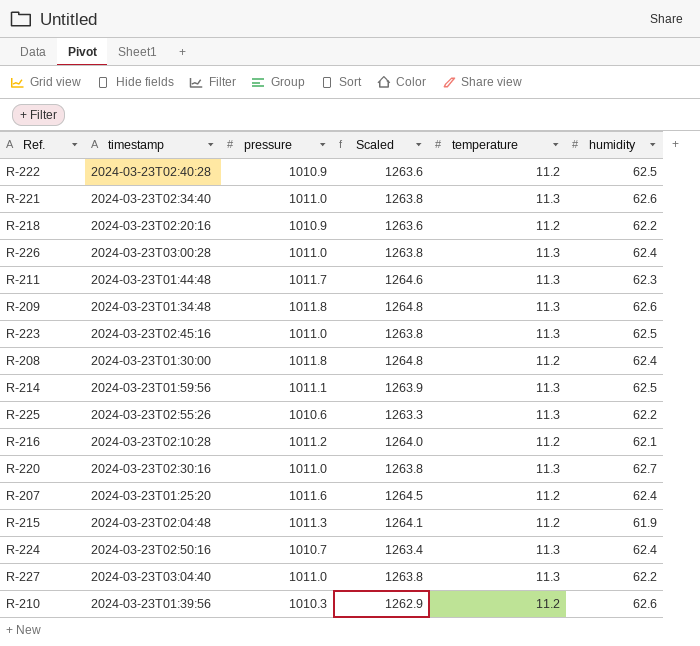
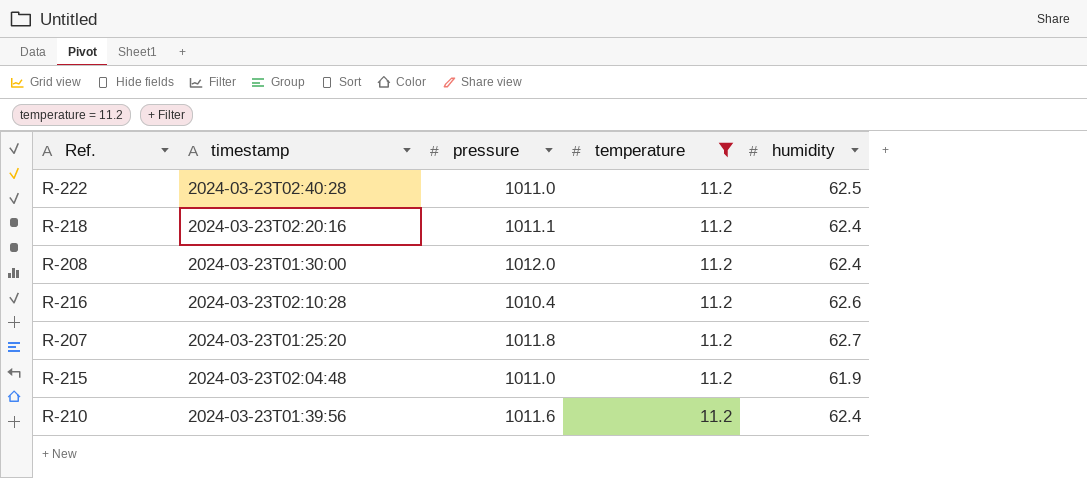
filter: none -> temperature = 11.2
column Scaled | formula: [pressure] * 1.25 -> none
R-222 | pressure: 1010.9 -> 1011.0
R-218 | pressure: 1010.9 -> 1011.1
R-218 | humidity: 62.2 -> 62.4
R-208 | pressure: 1011.8 -> 1012.0
R-216 | pressure: 1011.2 -> 1010.4
R-216 | humidity: 62.1 -> 62.6
R-207 | pressure: 1011.6 -> 1011.8
R-207 | humidity: 62.4 -> 62.7
R-215 | pressure: 1011.3 -> 1011.0
R-210 | pressure: 1010.3 -> 1011.6
R-210 | humidity: 62.6 -> 62.4

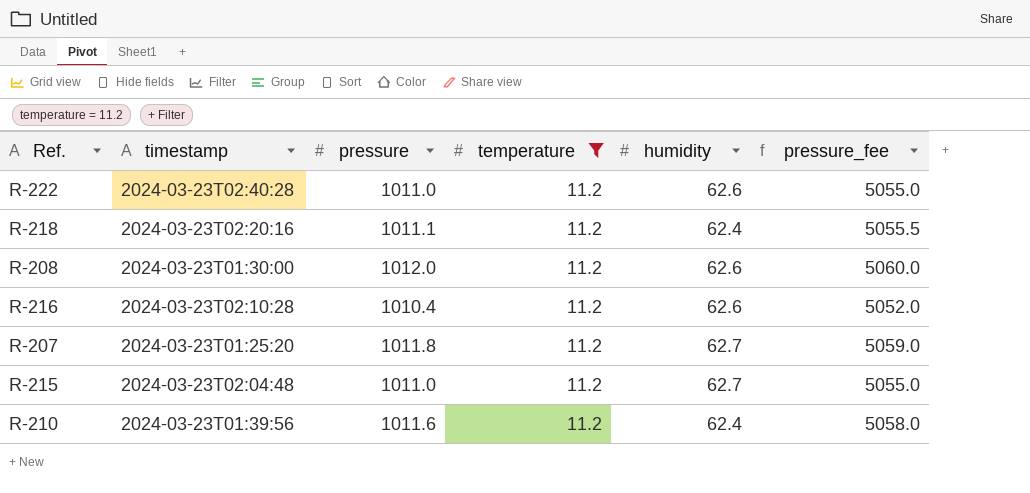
column pressure_fee | formula: none -> [pressure] * 5
R-222 | humidity: 62.5 -> 62.6
R-208 | humidity: 62.4 -> 62.6
R-215 | humidity: 61.9 -> 62.7

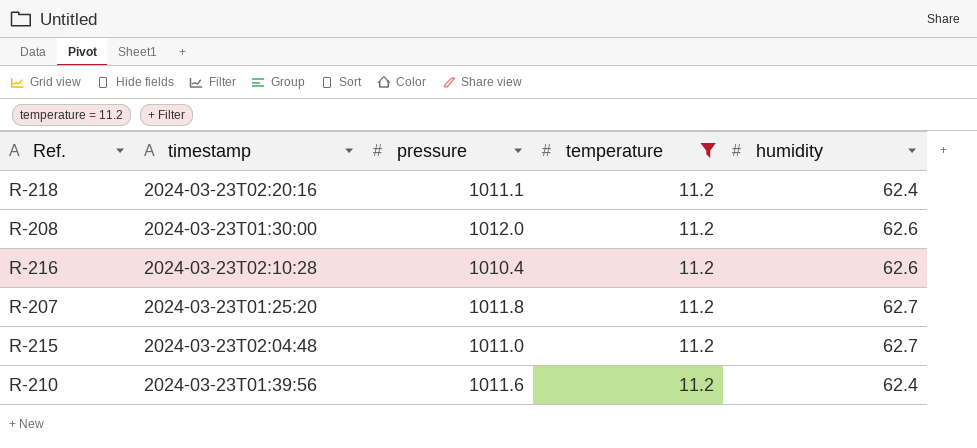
column pressure_fee | formula: [pressure] * 5 -> none
row R-222: 2024-03-23T02:40:28 | 1011.0 | 11.2 | 62.6 | 5055.0 -> none

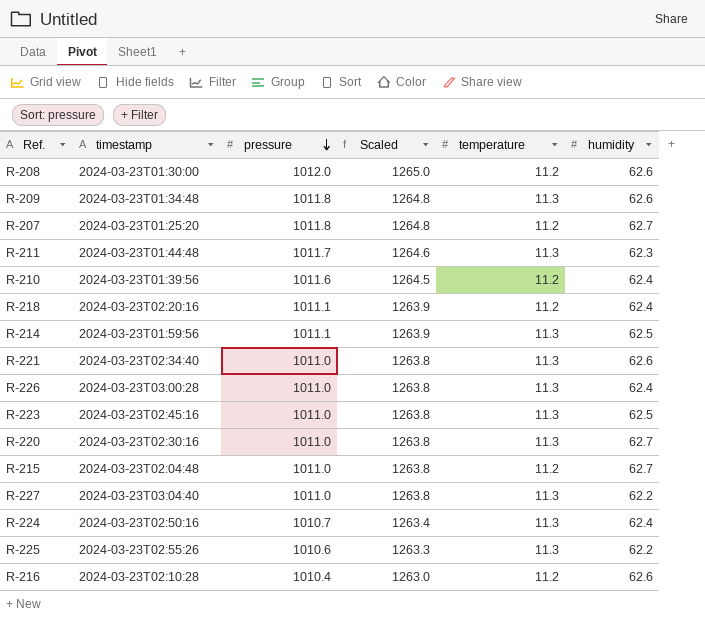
filter: temperature = 11.2 -> none
row order: none -> pressure descending
column Scaled | formula: none -> [pressure] * 1.25

